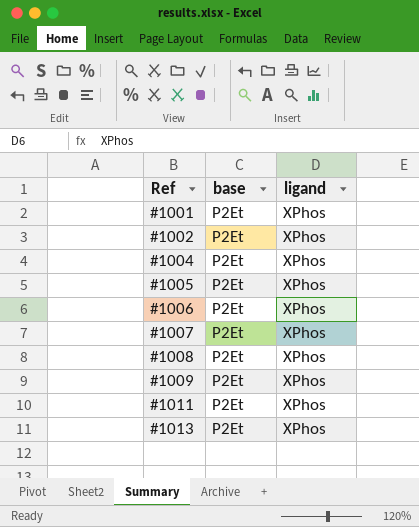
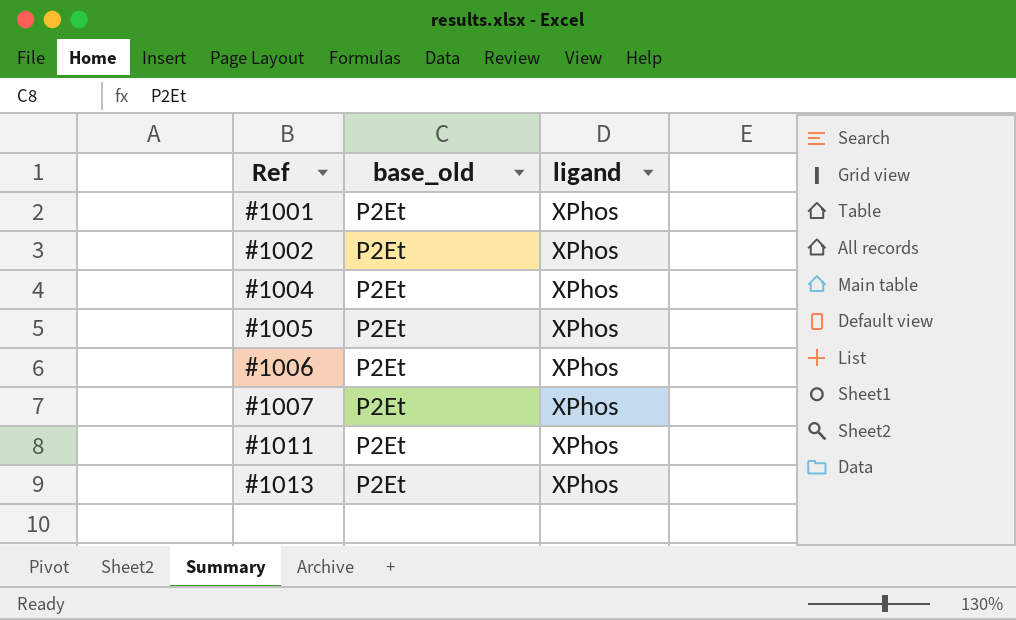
column name: base -> base_old
row #1008: P2Et | XPhos -> none
row #1009: P2Et | XPhos -> none

